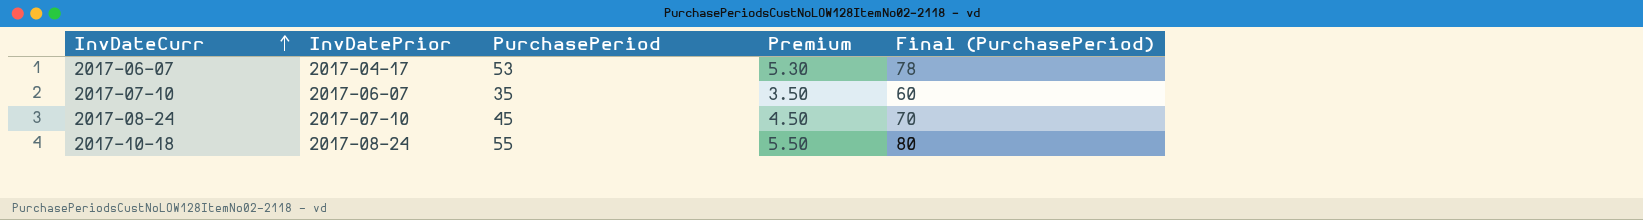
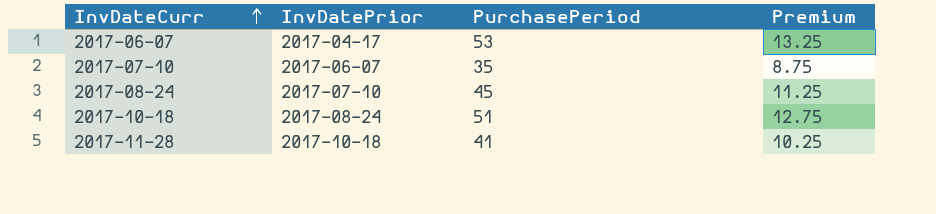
column Final (PurchasePeriod) | formula: [PurchasePeriod] + 25 -> none
column Premium | formula: [PurchasePeriod] * 0.1 -> [PurchasePeriod] * 0.25
2017-10-18 | PurchasePeriod: 55 -> 51
row 2017-11-28: none -> 2017-10-18 | 41 | 10.25

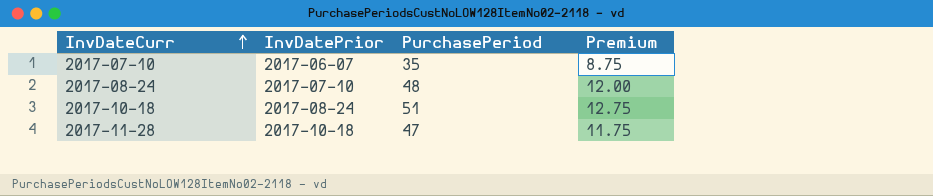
row 2017-06-07: 2017-04-17 | 53 | 13.25 -> none
2017-08-24 | PurchasePeriod: 45 -> 48
2017-08-24 | Premium: 11.25 -> 12.00
2017-11-28 | PurchasePeriod: 41 -> 47
2017-11-28 | Premium: 10.25 -> 11.75

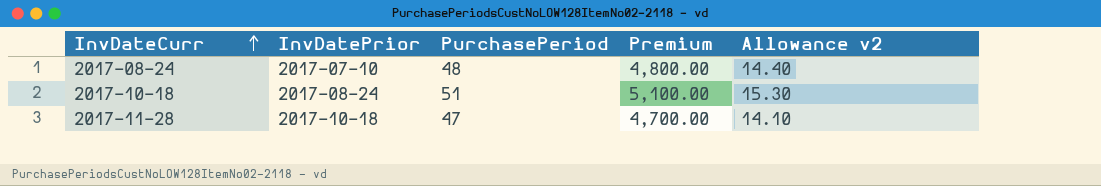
column Premium | formula: [PurchasePeriod] * 0.25 -> [PurchasePeriod] * 100
column Allowance v2 | formula: none -> [PurchasePeriod] * 0.3
row 2017-07-10: 2017-06-07 | 35 | 8.75 -> none

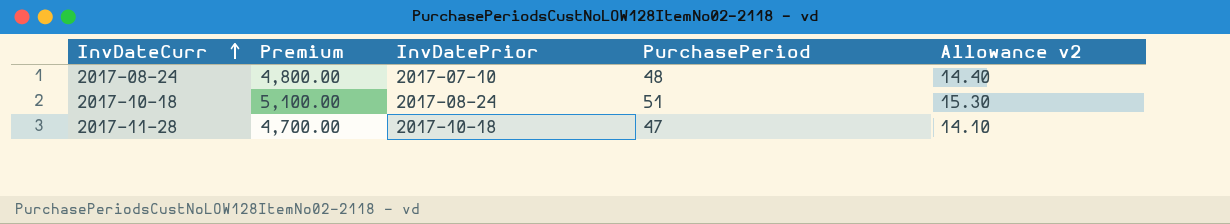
column Premium | position: 4 -> 2

